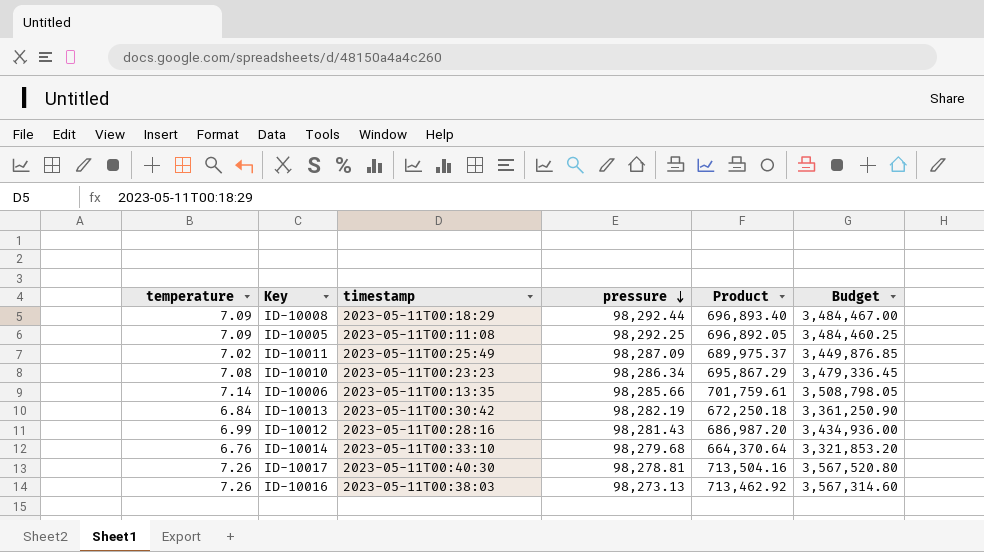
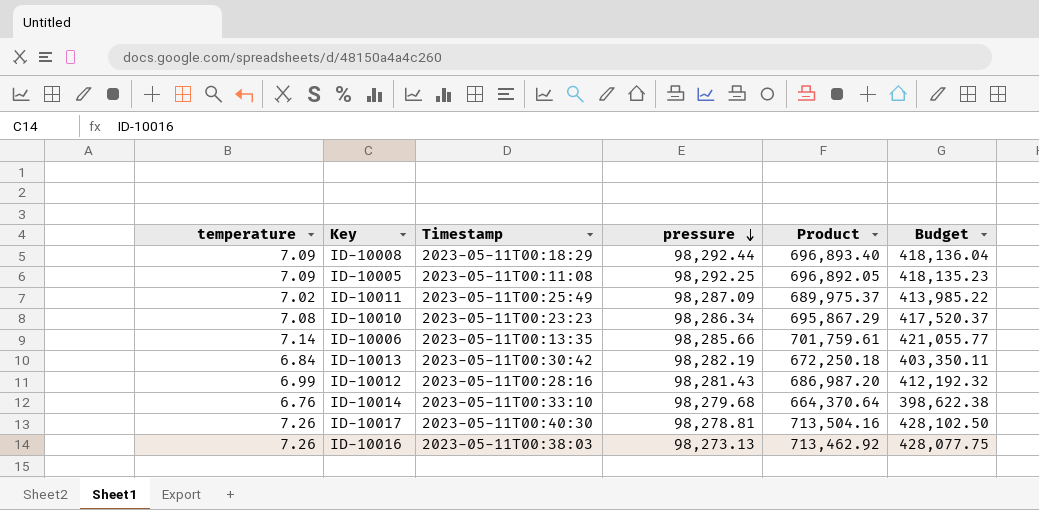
column name: timestamp -> Timestamp
column Budget | formula: [Product] * 5 -> [Product] * 0.6

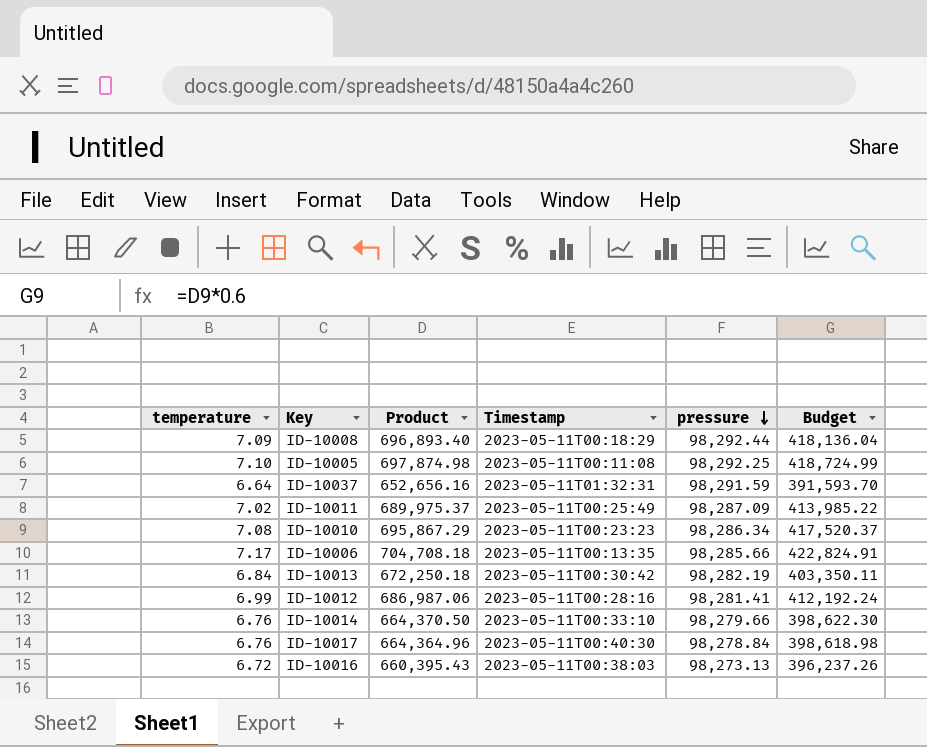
column Product | position: 5 -> 3
ID-10005 | temperature: 7.09 -> 7.10
ID-10005 | Product: 696,892.05 -> 697,874.98
ID-10005 | Budget: 418,135.23 -> 418,724.99
row ID-10037: none -> 6.64 | 652,656.16 | 2023-05-11T01:32:31 | 98,291.59 | 391,593.70
ID-10006 | temperature: 7.14 -> 7.17
ID-10006 | Product: 701,759.61 -> 704,708.18
ID-10006 | Budget: 421,055.77 -> 422,824.91
ID-10012 | Product: 686,987.20 -> 686,987.06
ID-10012 | pressure: 98,281.43 -> 98,281.41
ID-10012 | Budget: 412,192.32 -> 412,192.24
ID-10014 | Product: 664,370.64 -> 664,370.50
ID-10014 | pressure: 98,279.68 -> 98,279.66
ID-10014 | Budget: 398,622.38 -> 398,622.30
ID-10017 | temperature: 7.26 -> 6.76
ID-10017 | Product: 713,504.16 -> 664,364.96
ID-10017 | pressure: 98,278.81 -> 98,278.84
ID-10017 | Budget: 428,102.50 -> 398,618.98
ID-10016 | temperature: 7.26 -> 6.72
ID-10016 | Product: 713,462.92 -> 660,395.43
ID-10016 | Budget: 428,077.75 -> 396,237.26

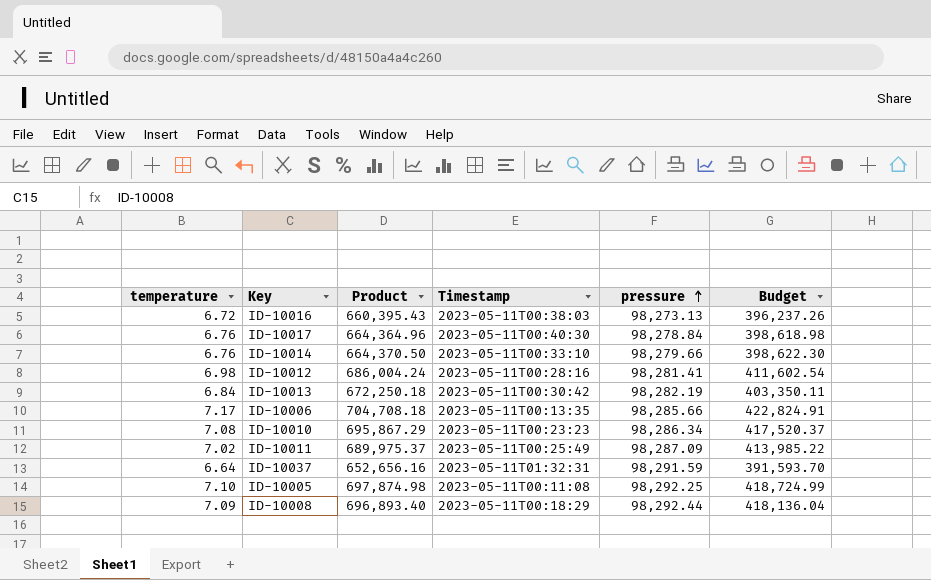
row order: pressure descending -> pressure ascending
ID-10012 | temperature: 6.99 -> 6.98
ID-10012 | Product: 686,987.06 -> 686,004.24
ID-10012 | Budget: 412,192.24 -> 411,602.54

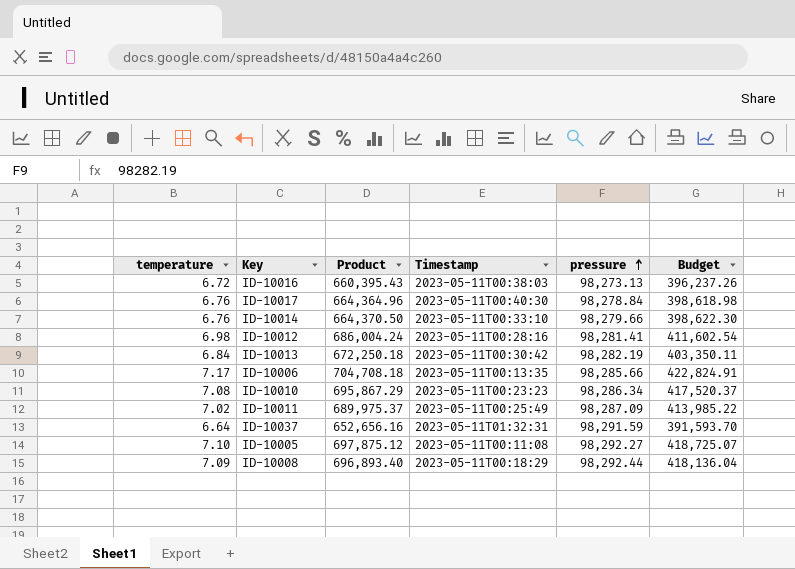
ID-10005 | Product: 697,874.98 -> 697,875.12
ID-10005 | pressure: 98,292.25 -> 98,292.27
ID-10005 | Budget: 418,724.99 -> 418,725.07

